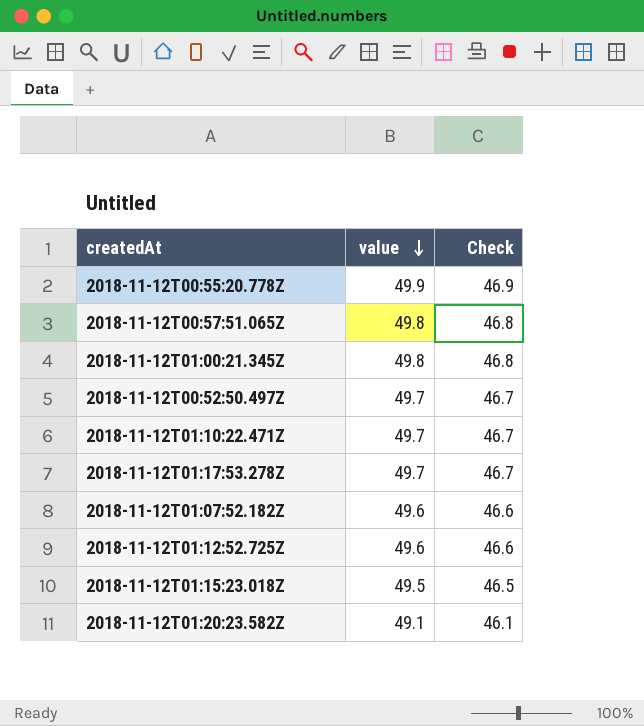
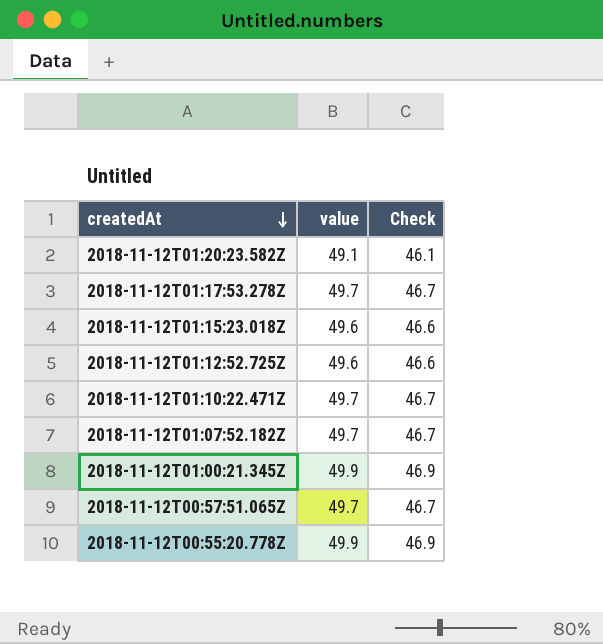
row order: value descending -> createdAt descending
row 2018-11-12T00:52:50.497Z: 49.7 | 46.7 -> none
2018-11-12T01:15:23.018Z | value: 49.5 -> 49.6
2018-11-12T01:15:23.018Z | Check: 46.5 -> 46.6
2018-11-12T01:07:52.182Z | value: 49.6 -> 49.7
2018-11-12T01:07:52.182Z | Check: 46.6 -> 46.7
2018-11-12T01:00:21.345Z | value: 49.8 -> 49.9
2018-11-12T01:00:21.345Z | Check: 46.8 -> 46.9
2018-11-12T00:57:51.065Z | value: 49.8 -> 49.7
2018-11-12T00:57:51.065Z | Check: 46.8 -> 46.7

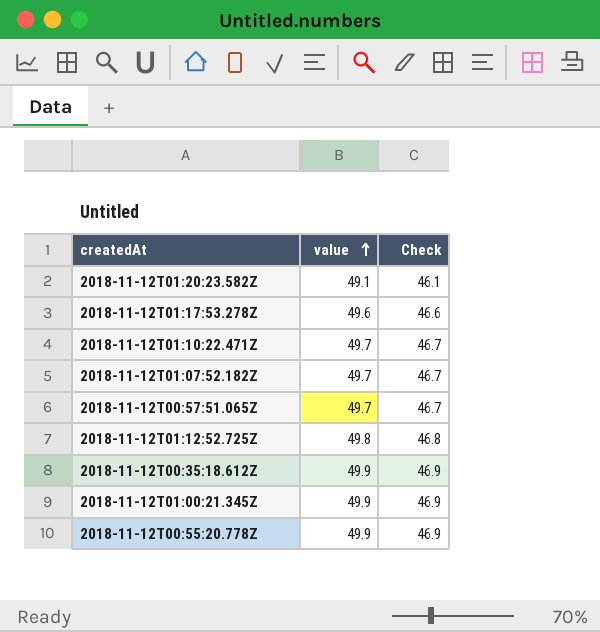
row order: createdAt descending -> value ascending
row 2018-11-12T01:15:23.018Z: 49.6 | 46.6 -> none
2018-11-12T01:17:53.278Z | value: 49.7 -> 49.6
2018-11-12T01:17:53.278Z | Check: 46.7 -> 46.6
2018-11-12T01:12:52.725Z | value: 49.6 -> 49.8
2018-11-12T01:12:52.725Z | Check: 46.6 -> 46.8
row 2018-11-12T00:35:18.612Z: none -> 49.9 | 46.9

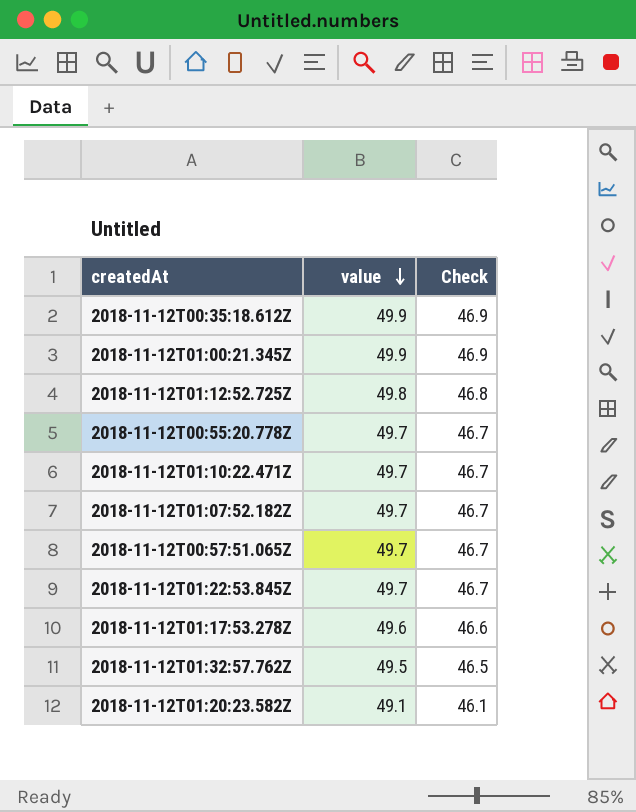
row order: value ascending -> value descending
2018-11-12T00:55:20.778Z | value: 49.9 -> 49.7
2018-11-12T00:55:20.778Z | Check: 46.9 -> 46.7
row 2018-11-12T01:22:53.845Z: none -> 49.7 | 46.7
row 2018-11-12T01:32:57.762Z: none -> 49.5 | 46.5

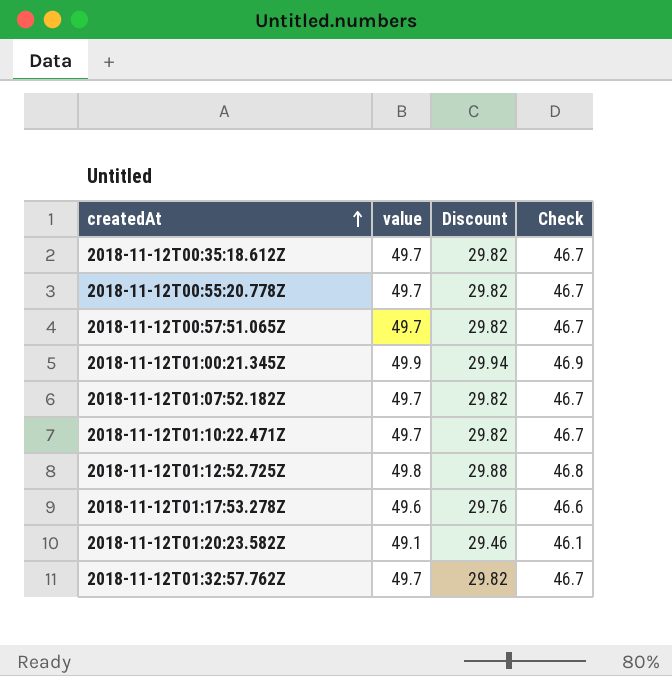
row order: value descending -> createdAt ascending
column Discount | formula: none -> [value] * 0.6
row 2018-11-12T01:22:53.845Z: 49.7 | 46.7 -> none
2018-11-12T00:35:18.612Z | value: 49.9 -> 49.7
2018-11-12T00:35:18.612Z | Check: 46.9 -> 46.7
2018-11-12T01:32:57.762Z | value: 49.5 -> 49.7
2018-11-12T01:32:57.762Z | Check: 46.5 -> 46.7

